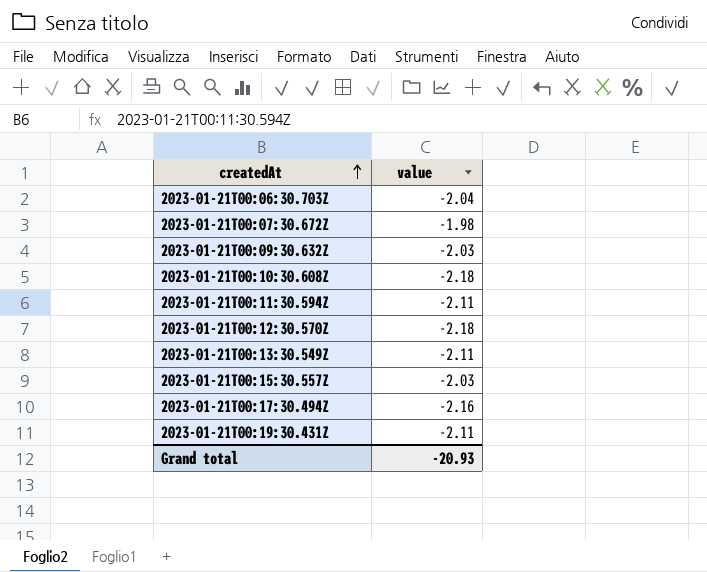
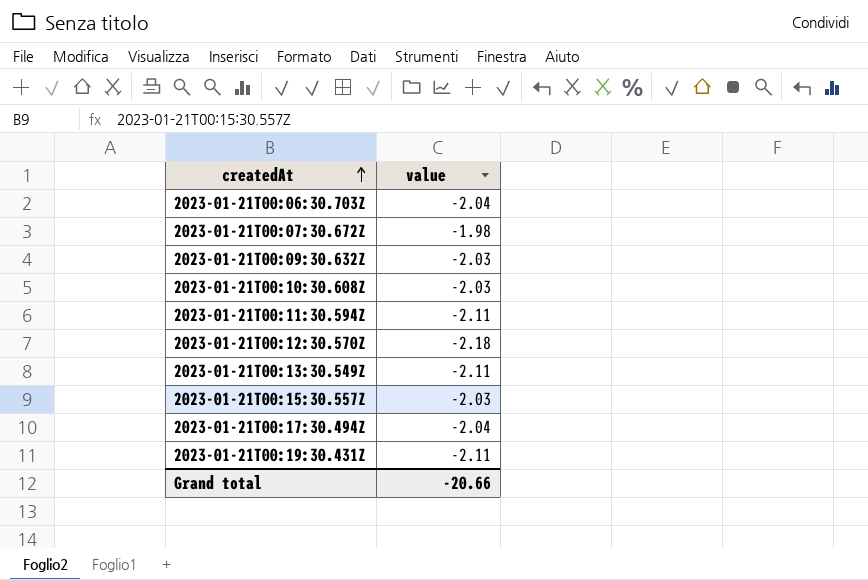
2023-01-21T00:10:30.608Z | value: -2.18 -> -2.03
2023-01-21T00:17:30.494Z | value: -2.16 -> -2.04
Grand total | value: -20.93 -> -20.66

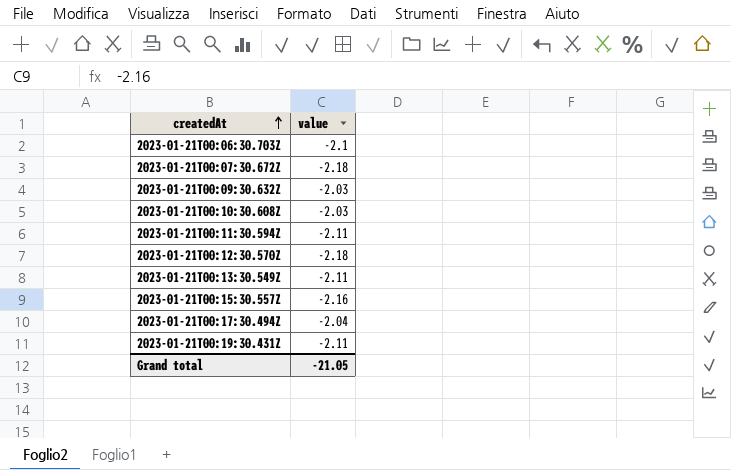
2023-01-21T00:06:30.703Z | value: -2.04 -> -2.1
2023-01-21T00:07:30.672Z | value: -1.98 -> -2.18
2023-01-21T00:15:30.557Z | value: -2.03 -> -2.16
Grand total | value: -20.66 -> -21.05

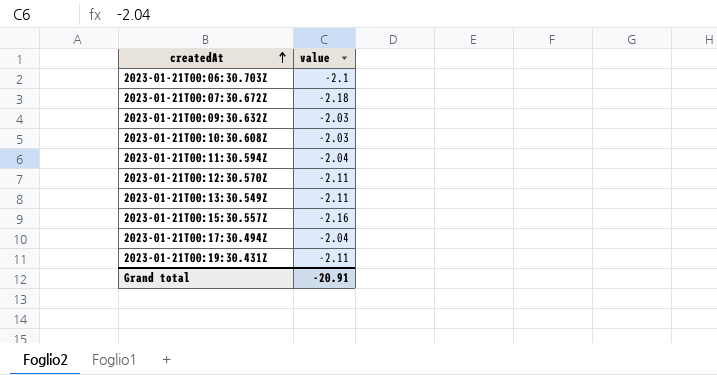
2023-01-21T00:11:30.594Z | value: -2.11 -> -2.04
2023-01-21T00:12:30.570Z | value: -2.18 -> -2.11
Grand total | value: -21.05 -> -20.91

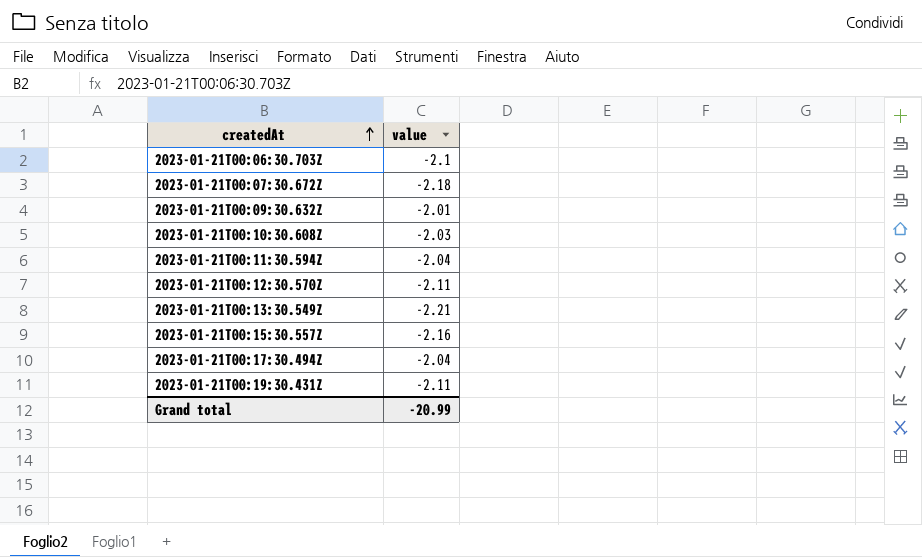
2023-01-21T00:09:30.632Z | value: -2.03 -> -2.01
2023-01-21T00:13:30.549Z | value: -2.11 -> -2.21
Grand total | value: -20.91 -> -20.99

